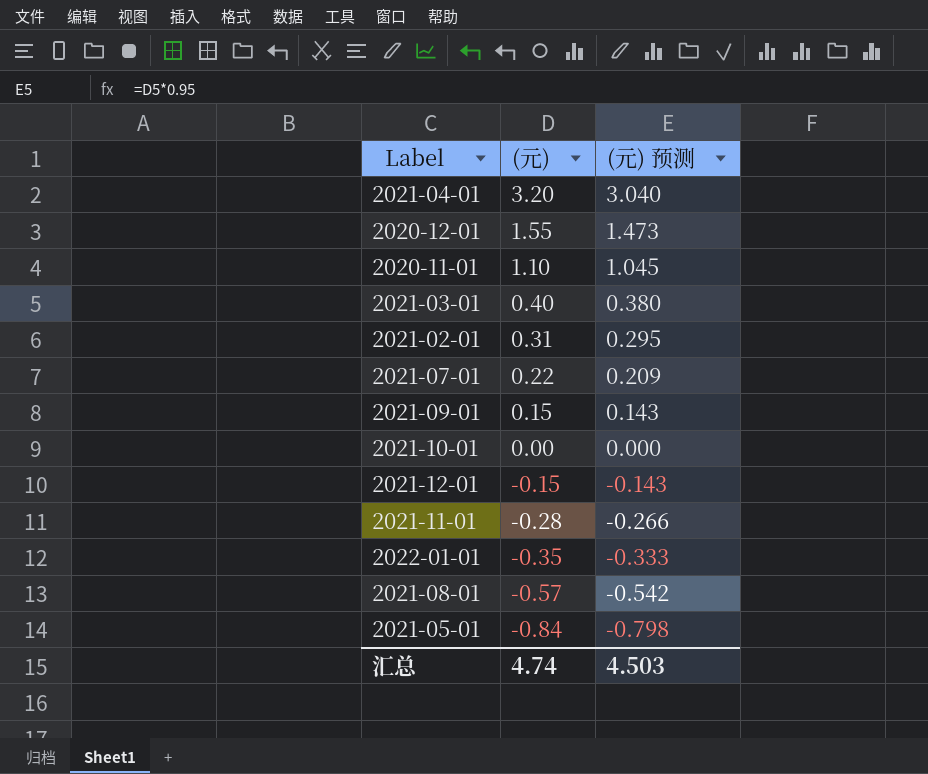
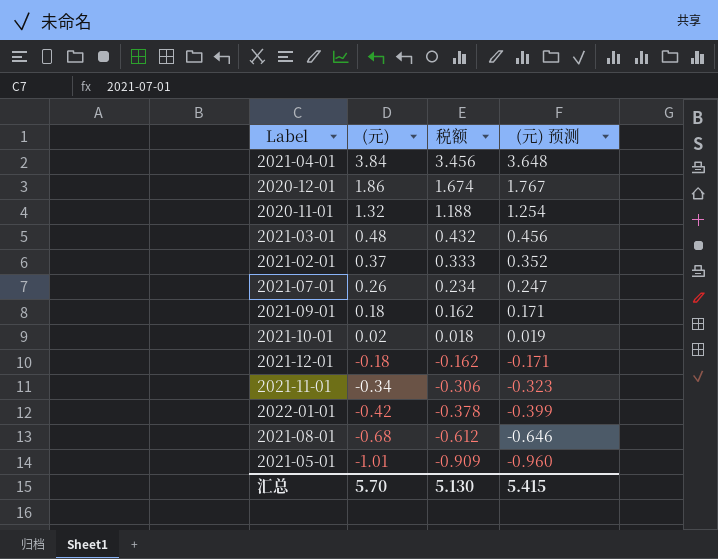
column 税额 | formula: none -> [(元)] * 0.9
2021-04-01 | (元): 3.20 -> 3.84
2021-04-01 | (元) 预测: 3.040 -> 3.648
2020-12-01 | (元): 1.55 -> 1.86
2020-12-01 | (元) 预测: 1.473 -> 1.767
2020-11-01 | (元): 1.10 -> 1.32
2020-11-01 | (元) 预测: 1.045 -> 1.254
2021-03-01 | (元): 0.40 -> 0.48
2021-03-01 | (元) 预测: 0.380 -> 0.456
2021-02-01 | (元): 0.31 -> 0.37
2021-02-01 | (元) 预测: 0.295 -> 0.352
2021-07-01 | (元): 0.22 -> 0.26
2021-07-01 | (元) 预测: 0.209 -> 0.247
2021-09-01 | (元): 0.15 -> 0.18
2021-09-01 | (元) 预测: 0.143 -> 0.171
2021-10-01 | (元): 0.00 -> 0.02
2021-10-01 | (元) 预测: 0.000 -> 0.019
2021-12-01 | (元): -0.15 -> -0.18
2021-12-01 | (元) 预测: -0.143 -> -0.171
2021-11-01 | (元): -0.28 -> -0.34
2021-11-01 | (元) 预测: -0.266 -> -0.323
2022-01-01 | (元): -0.35 -> -0.42
2022-01-01 | (元) 预测: -0.333 -> -0.399
2021-08-01 | (元): -0.57 -> -0.68
2021-08-01 | (元) 预测: -0.542 -> -0.646
2021-05-01 | (元): -0.84 -> -1.01
2021-05-01 | (元) 预测: -0.798 -> -0.960
汇总 | (元): 4.74 -> 5.70
汇总 | (元) 预测: 4.503 -> 5.415

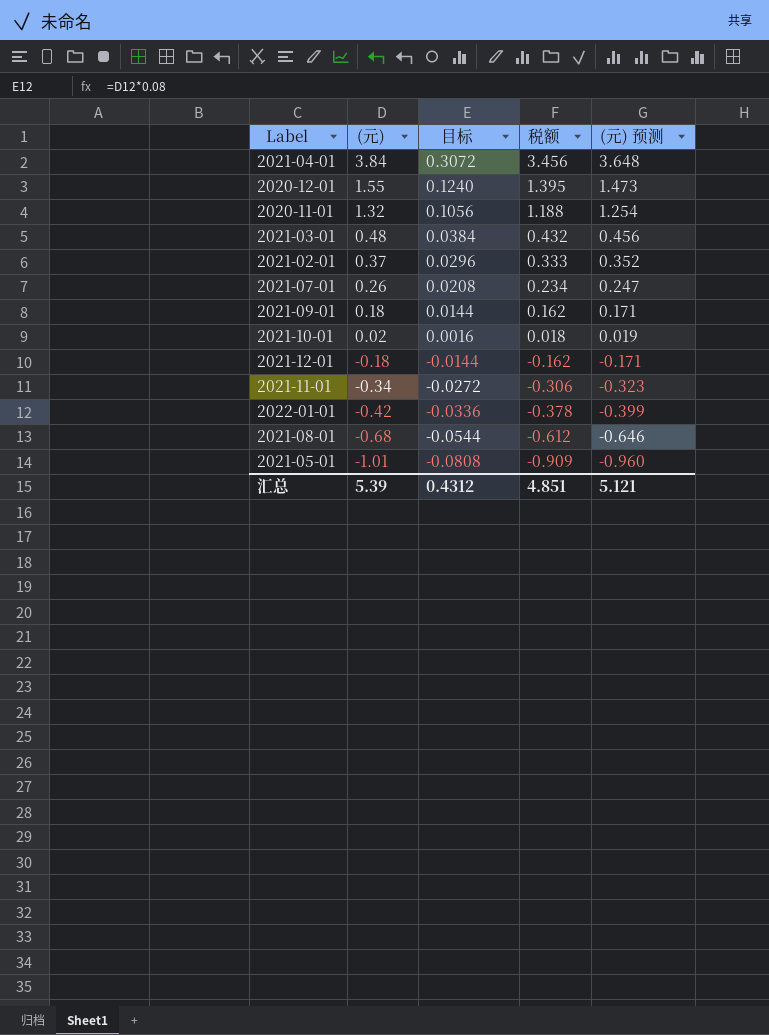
column 目标 | formula: none -> [(元)] * 0.08
2020-12-01 | (元): 1.86 -> 1.55
2020-12-01 | 税额: 1.674 -> 1.395
2020-12-01 | (元) 预测: 1.767 -> 1.473
汇总 | (元): 5.70 -> 5.39
汇总 | 税额: 5.130 -> 4.851
汇总 | (元) 预测: 5.415 -> 5.121

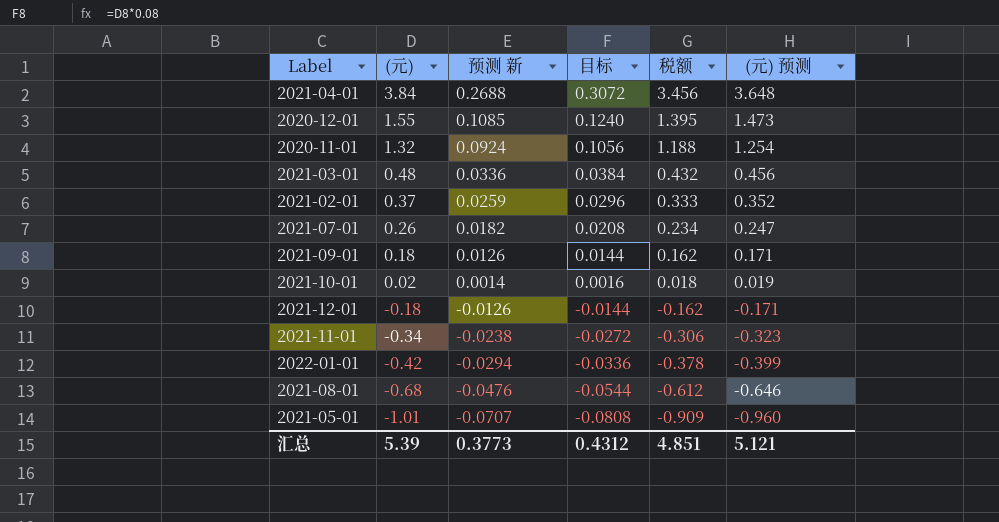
column 预测 新 | formula: none -> [(元)] * 0.07

